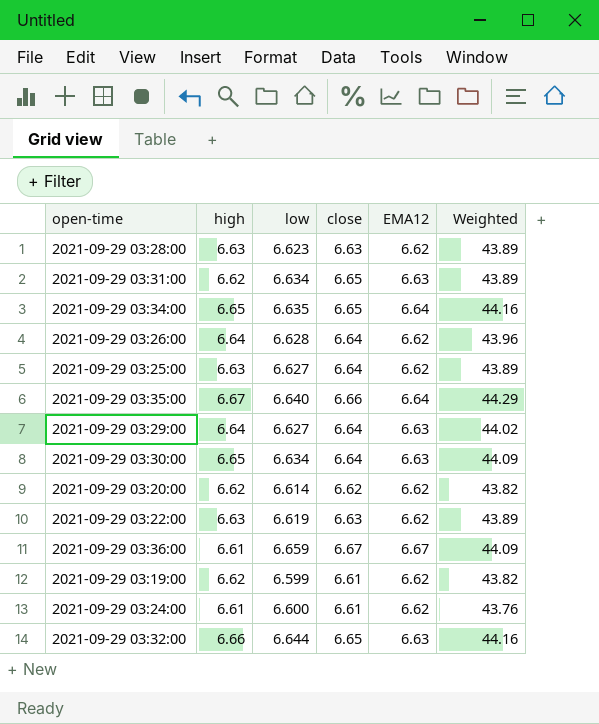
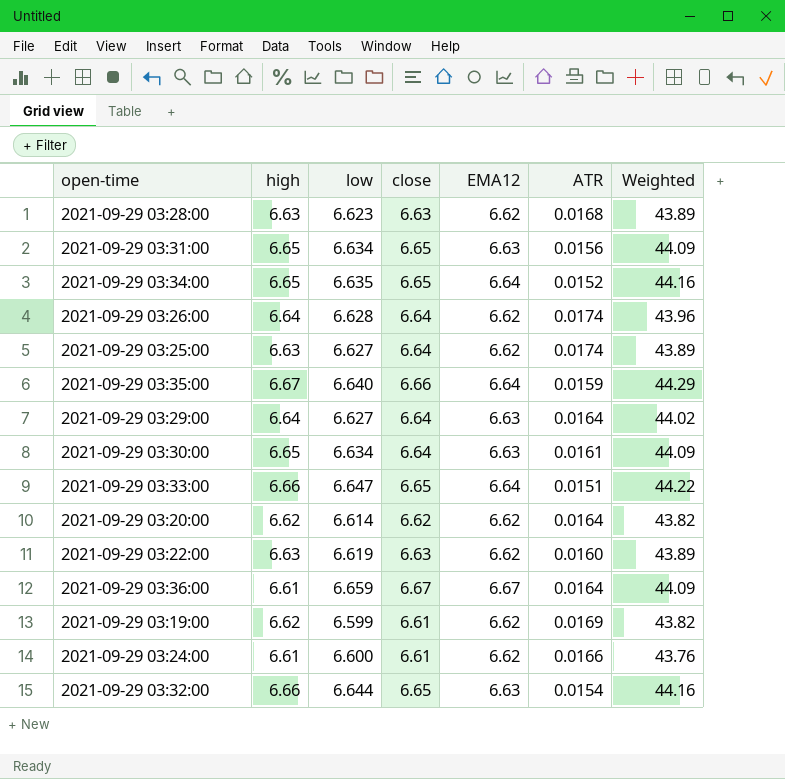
column ATR | position: none -> 6
2021-09-29 03:31:00 | high: 6.62 -> 6.65
2021-09-29 03:31:00 | Weighted: 43.89 -> 44.09
row 2021-09-29 03:33:00: none -> 6.66 | 6.647 | 6.65 | 6.64 | 0.0151 | 44.22

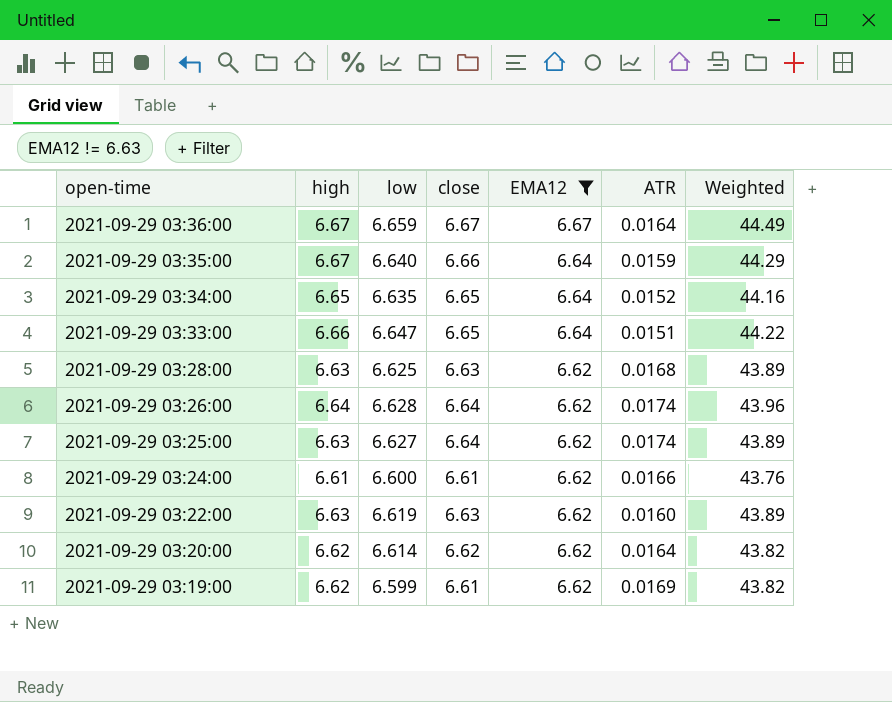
filter: none -> EMA12 != 6.63
row order: none -> open-time descending
2021-09-29 03:36:00 | high: 6.61 -> 6.67
2021-09-29 03:36:00 | Weighted: 44.09 -> 44.49
2021-09-29 03:28:00 | low: 6.623 -> 6.625

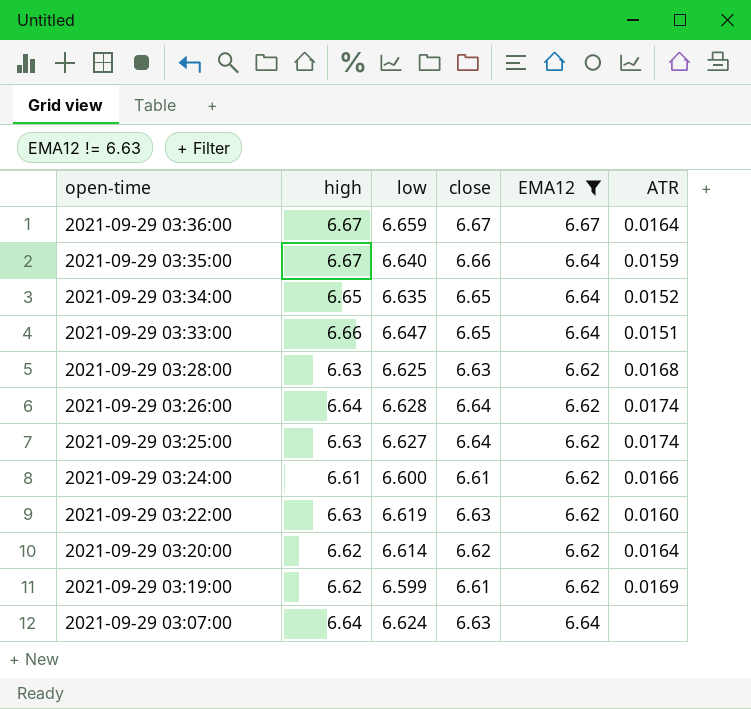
column Weighted | formula: [high] * [EMA12] -> none
row 2021-09-29 03:07:00: none -> 6.64 | 6.624 | 6.63 | 6.64 | none

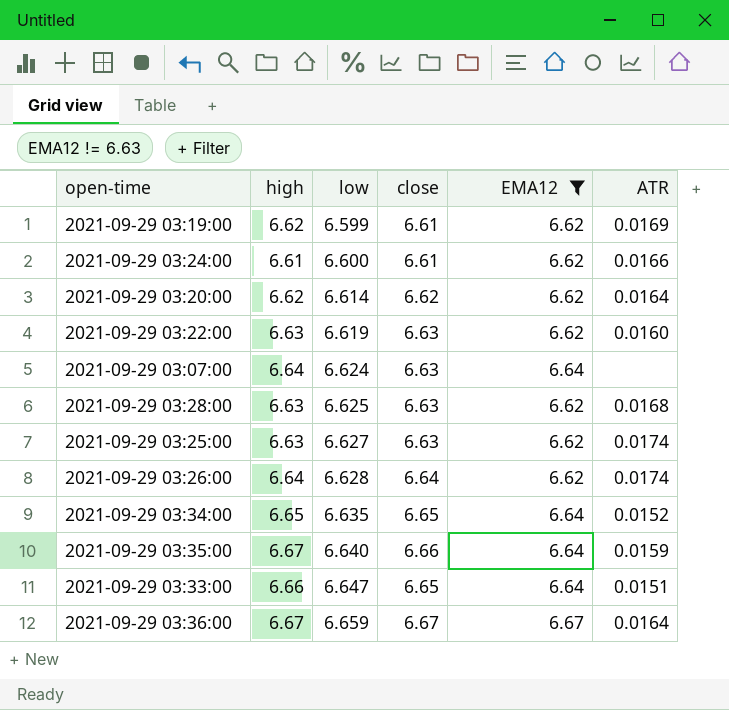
row order: open-time descending -> low ascending
2021-09-29 03:25:00 | close: 6.64 -> 6.63

